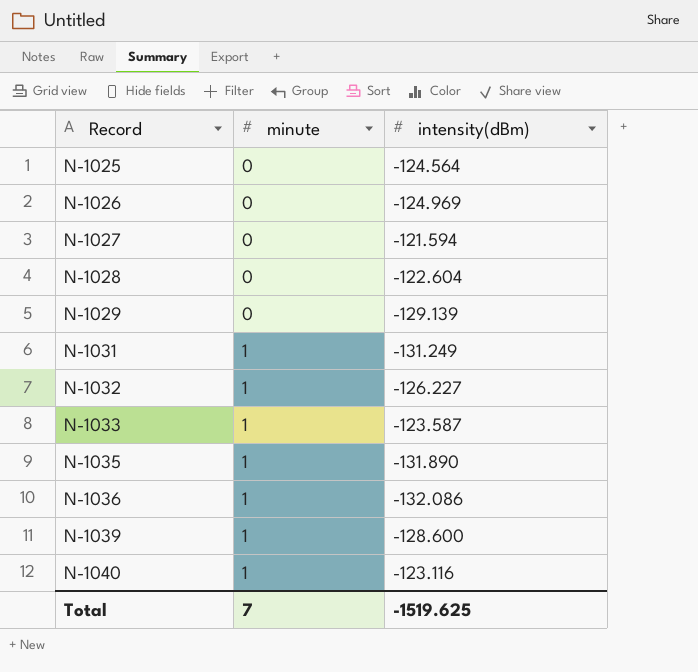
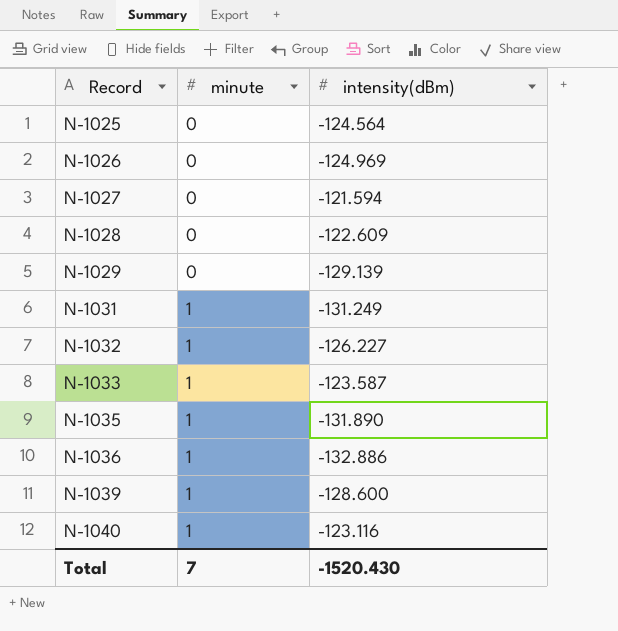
N-1028 | intensity(dBm): -122.604 -> -122.609
N-1036 | intensity(dBm): -132.086 -> -132.886
Total | intensity(dBm): -1519.625 -> -1520.430

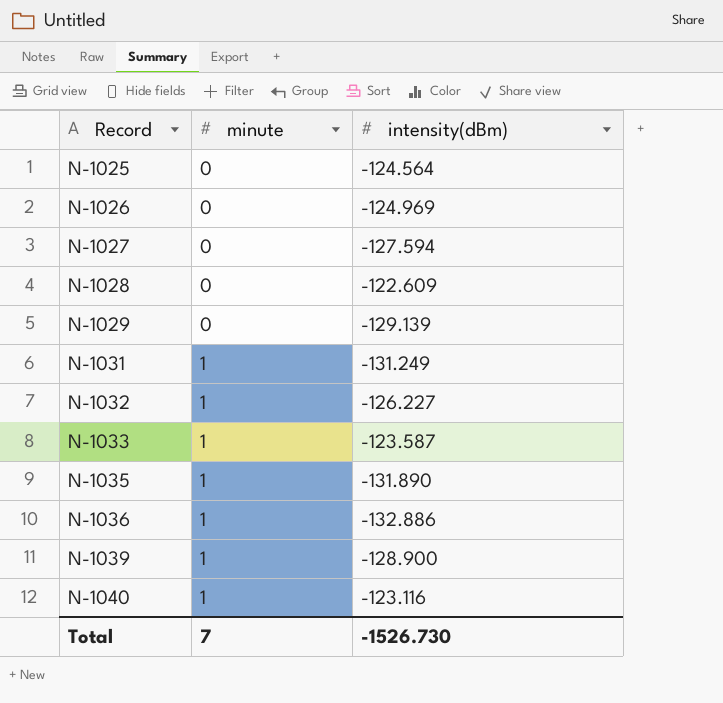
N-1027 | intensity(dBm): -121.594 -> -127.594
N-1039 | intensity(dBm): -128.600 -> -128.900
Total | intensity(dBm): -1520.430 -> -1526.730

